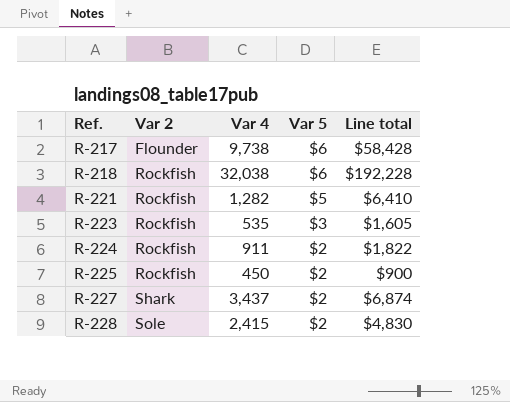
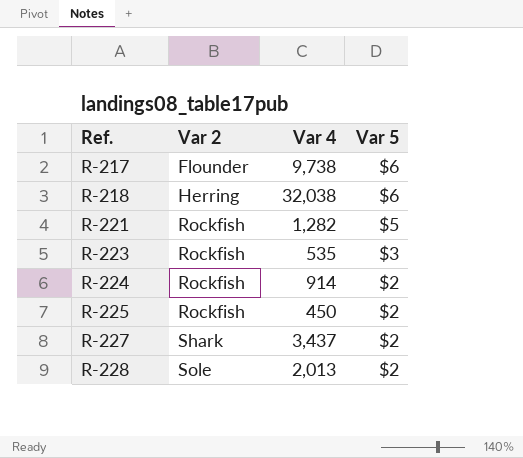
column Line total | formula: [Var 4] * [Var 5] -> none
R-218 | Var 2: Rockfish -> Herring
R-224 | Var 4: 911 -> 914
R-228 | Var 4: 2,415 -> 2,013

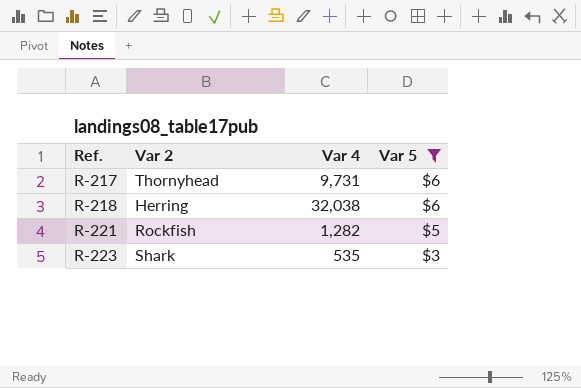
filter: none -> Var 5 != $2
R-217 | Var 2: Flounder -> Thornyhead
R-217 | Var 4: 9,738 -> 9,731
R-223 | Var 2: Rockfish -> Shark

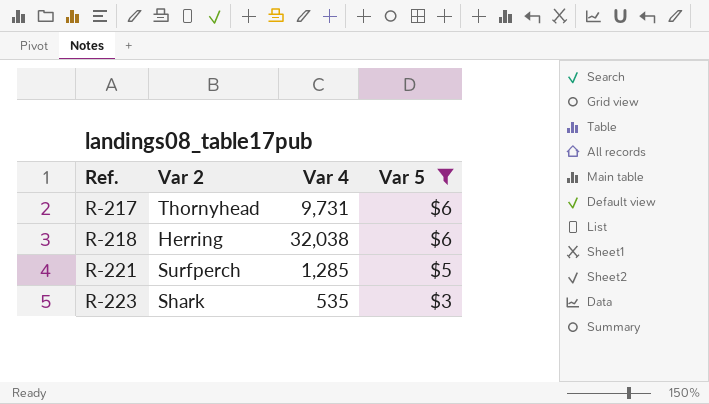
R-221 | Var 2: Rockfish -> Surfperch
R-221 | Var 4: 1,282 -> 1,285

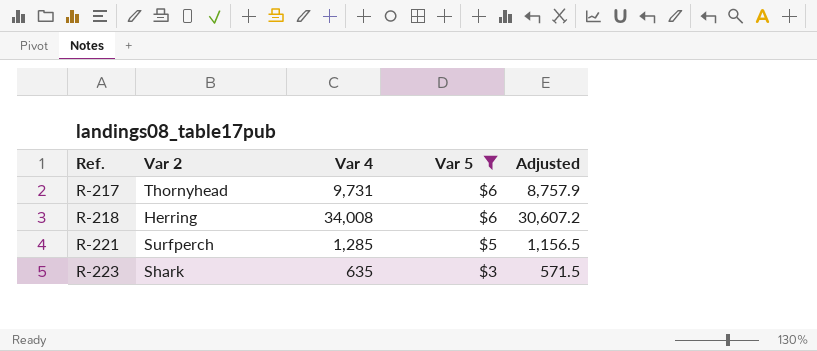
column Adjusted | formula: none -> [Var 4] * 0.9
R-218 | Var 4: 32,038 -> 34,008
R-223 | Var 4: 535 -> 635

